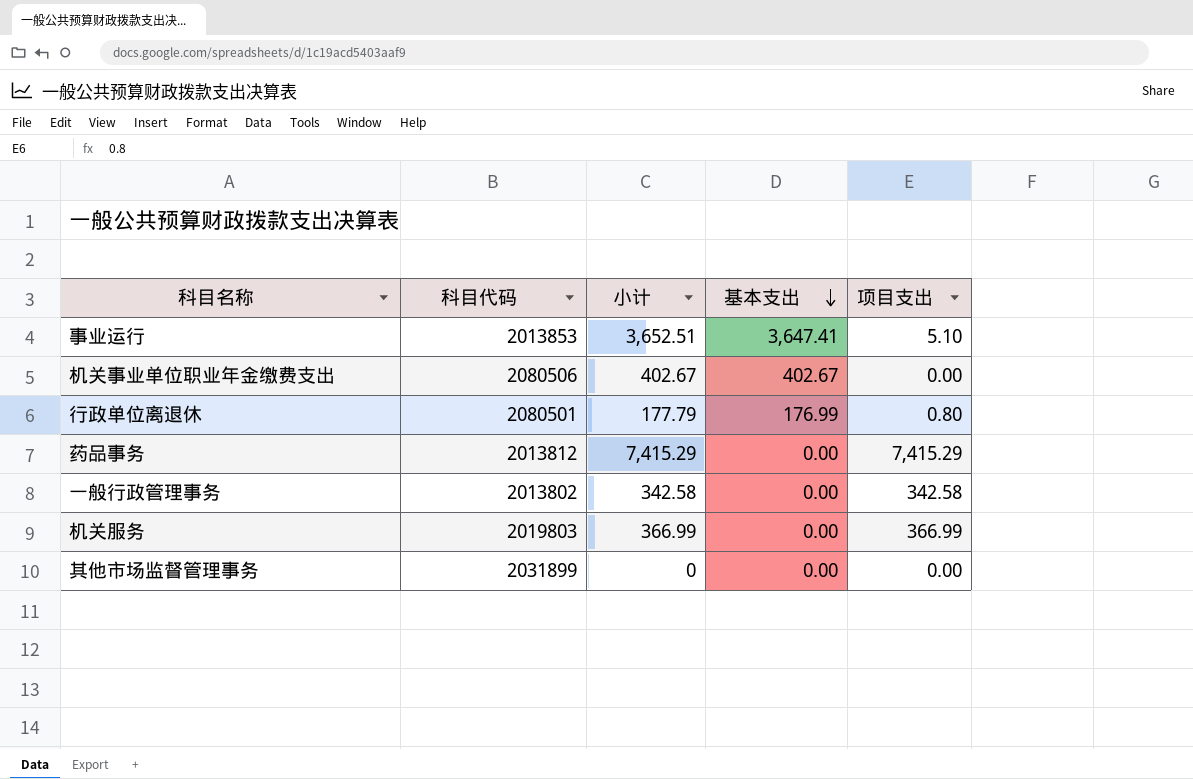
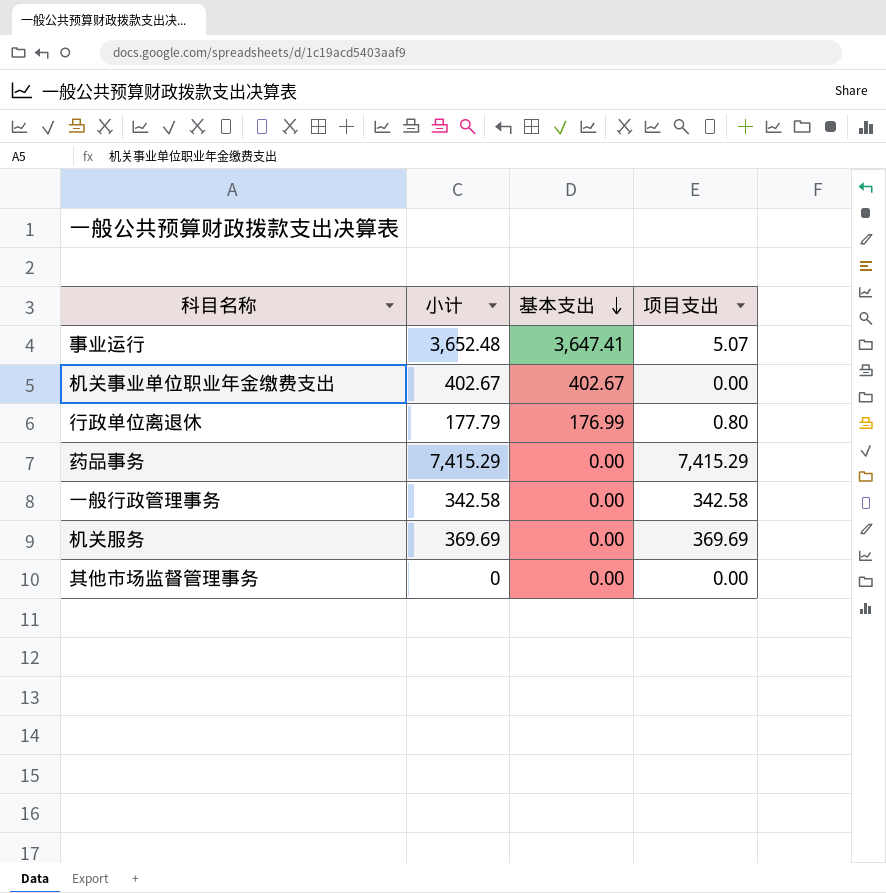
column 科目代码 | position: 2 -> none
事业运行 | 小计: 3,652.51 -> 3,652.48
事业运行 | 项目支出: 5.10 -> 5.07
机关服务 | 小计: 366.99 -> 369.69
机关服务 | 项目支出: 366.99 -> 369.69

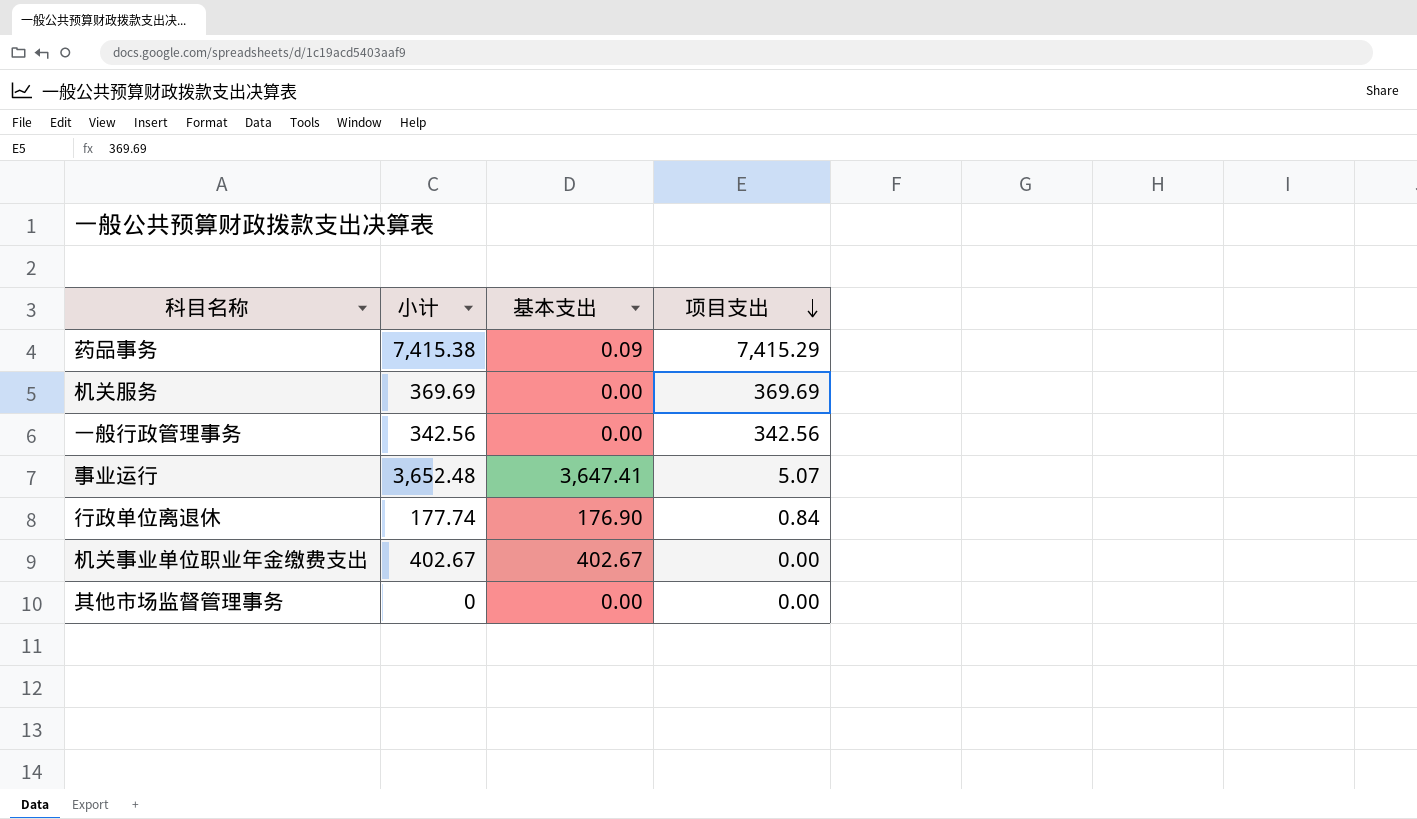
row order: 基本支出 descending -> 项目支出 descending
药品事务 | 小计: 7,415.29 -> 7,415.38
药品事务 | 基本支出: 0.00 -> 0.09
一般行政管理事务 | 小计: 342.58 -> 342.56
一般行政管理事务 | 项目支出: 342.58 -> 342.56
行政单位离退休 | 小计: 177.79 -> 177.74
行政单位离退休 | 基本支出: 176.99 -> 176.90
行政单位离退休 | 项目支出: 0.80 -> 0.84

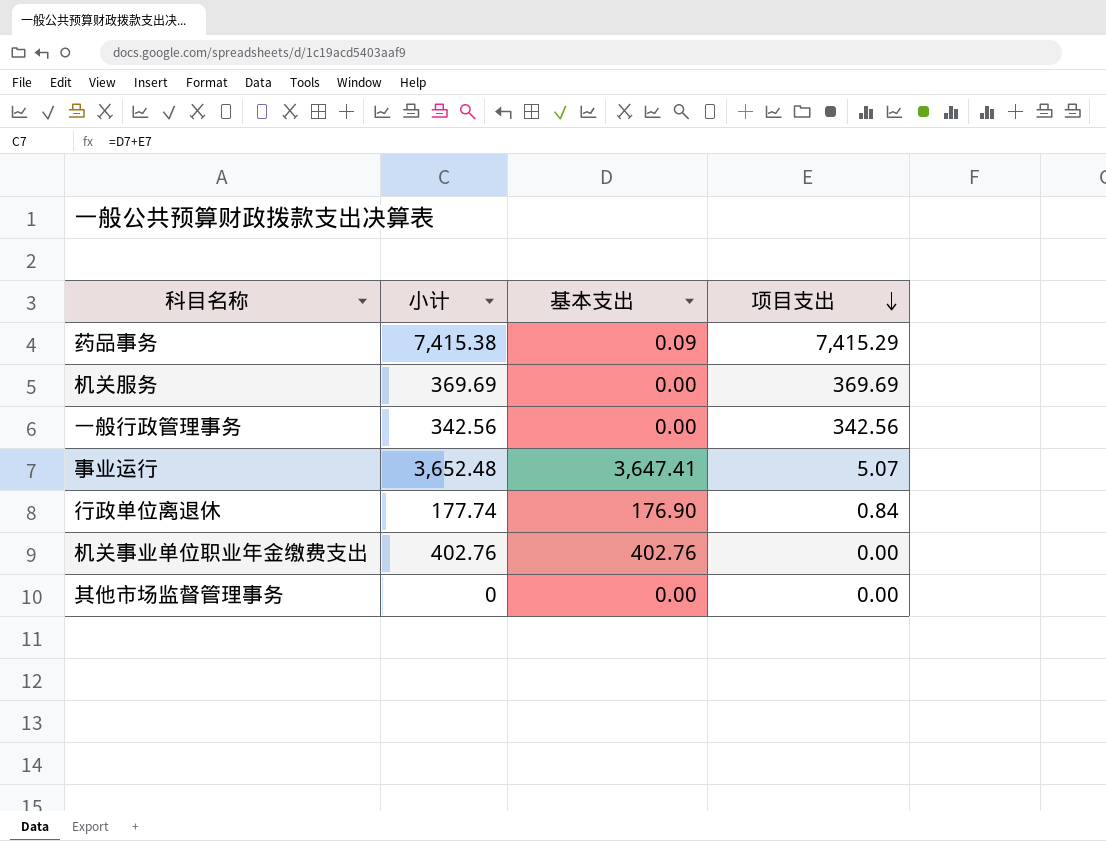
机关事业单位职业年金缴费支出 | 小计: 402.67 -> 402.76
机关事业单位职业年金缴费支出 | 基本支出: 402.67 -> 402.76

